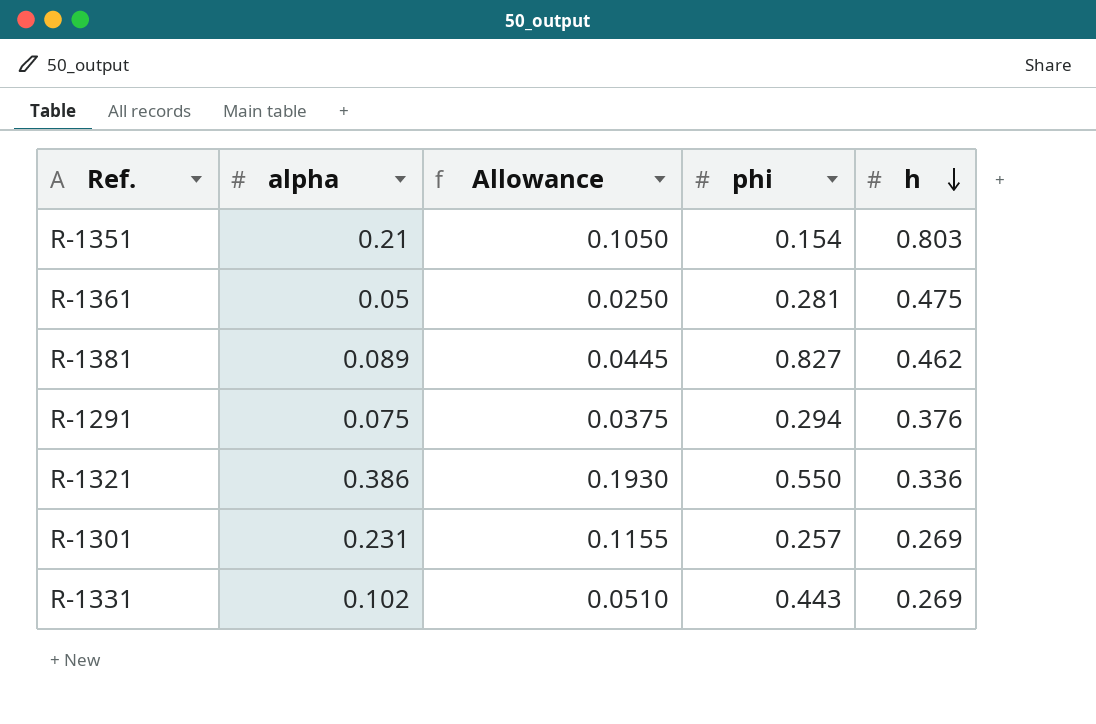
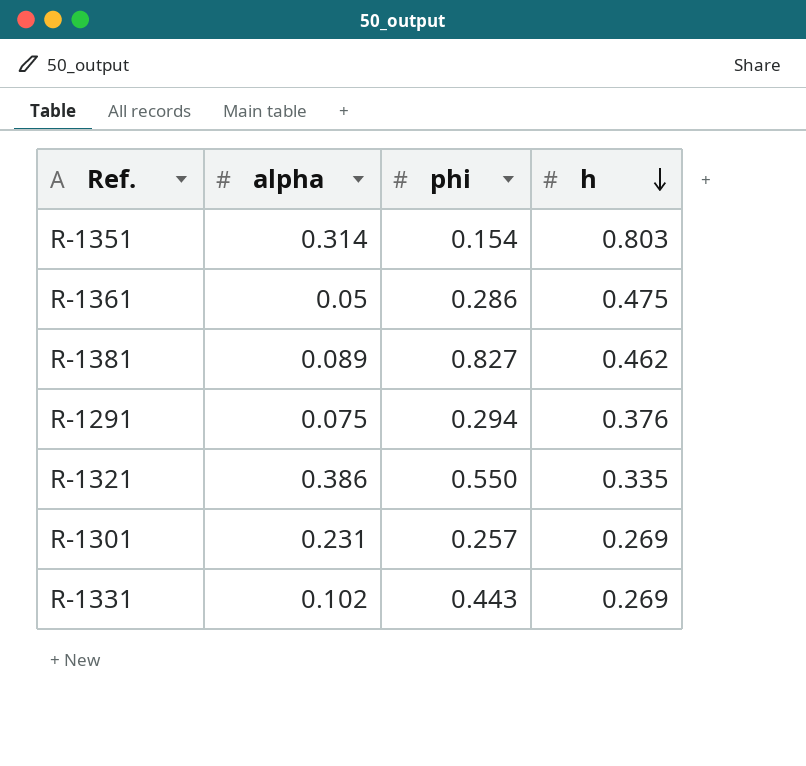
column Allowance | formula: [alpha] * 0.5 -> none
R-1351 | alpha: 0.21 -> 0.314
R-1361 | phi: 0.281 -> 0.286
R-1321 | h: 0.336 -> 0.335

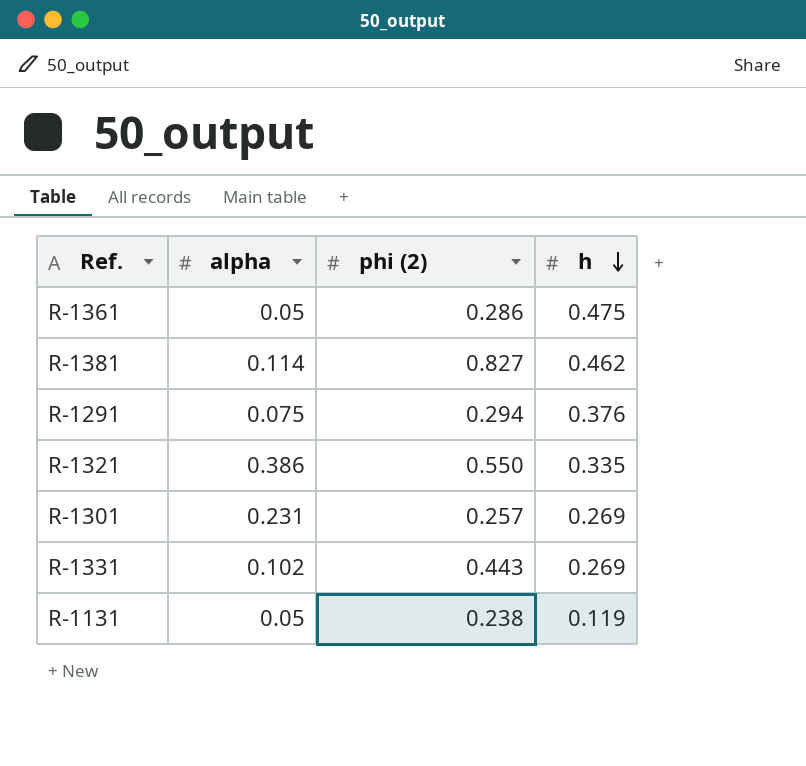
column name: phi -> phi (2)
row R-1351: 0.314 | 0.154 | 0.803 -> none
R-1381 | alpha: 0.089 -> 0.114
row R-1131: none -> 0.05 | 0.238 | 0.119

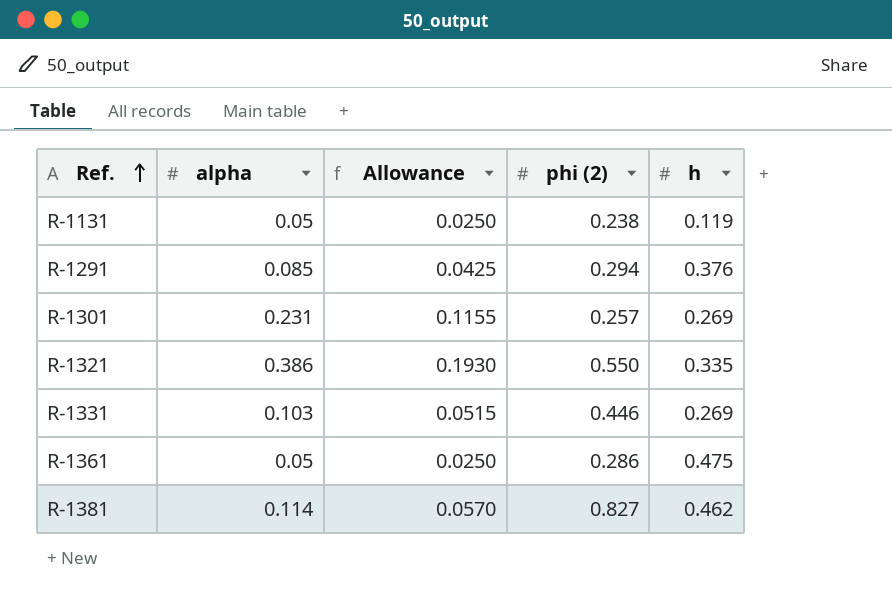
row order: h descending -> Ref. ascending
column Allowance | formula: none -> [alpha] * 0.5
R-1291 | alpha: 0.075 -> 0.085
R-1331 | alpha: 0.102 -> 0.103
R-1331 | phi (2): 0.443 -> 0.446

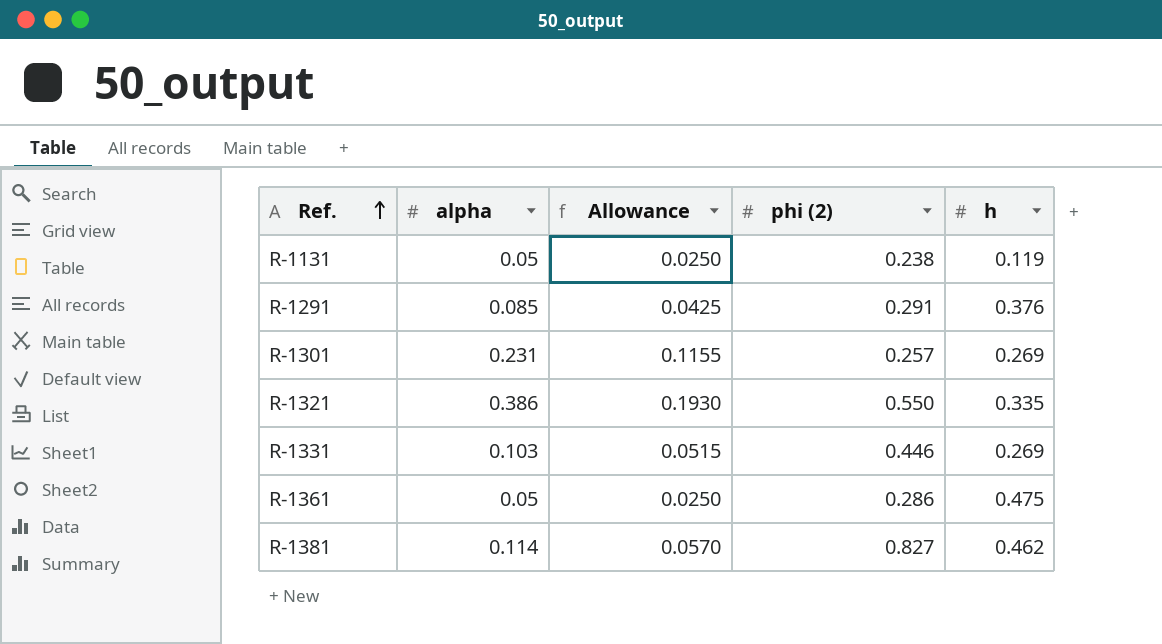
R-1291 | phi (2): 0.294 -> 0.291

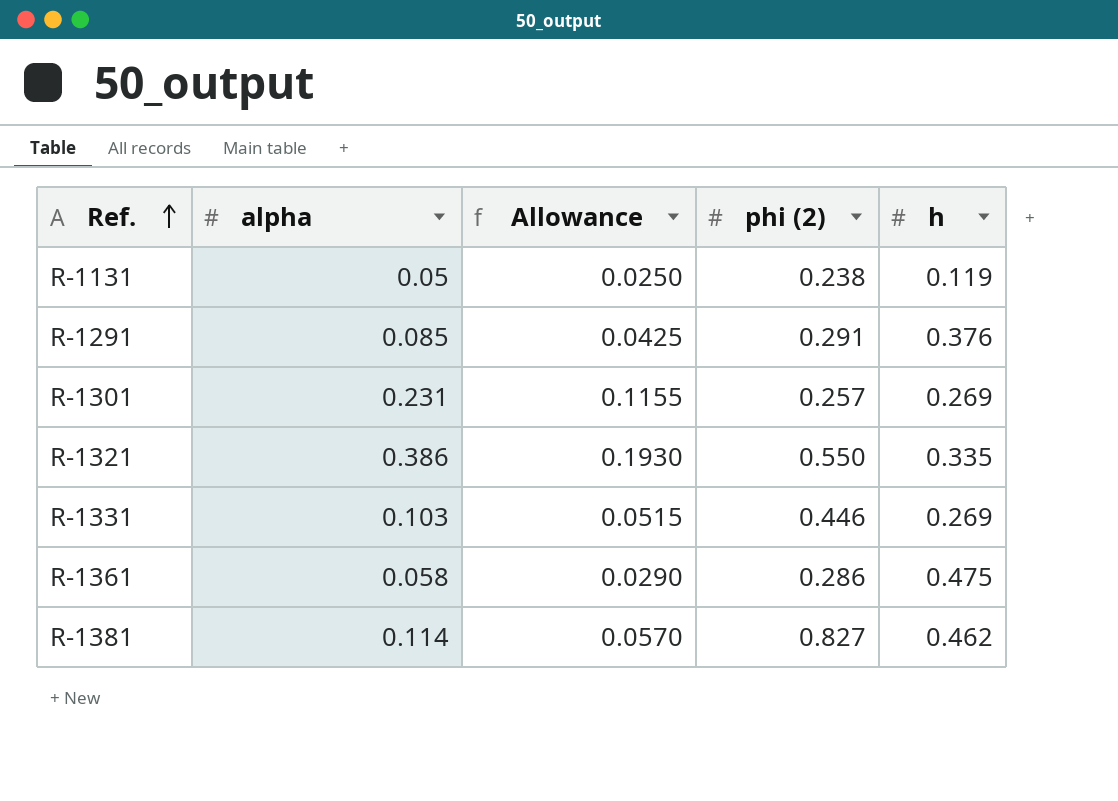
R-1361 | alpha: 0.05 -> 0.058
R-1361 | Allowance: 0.0250 -> 0.0290

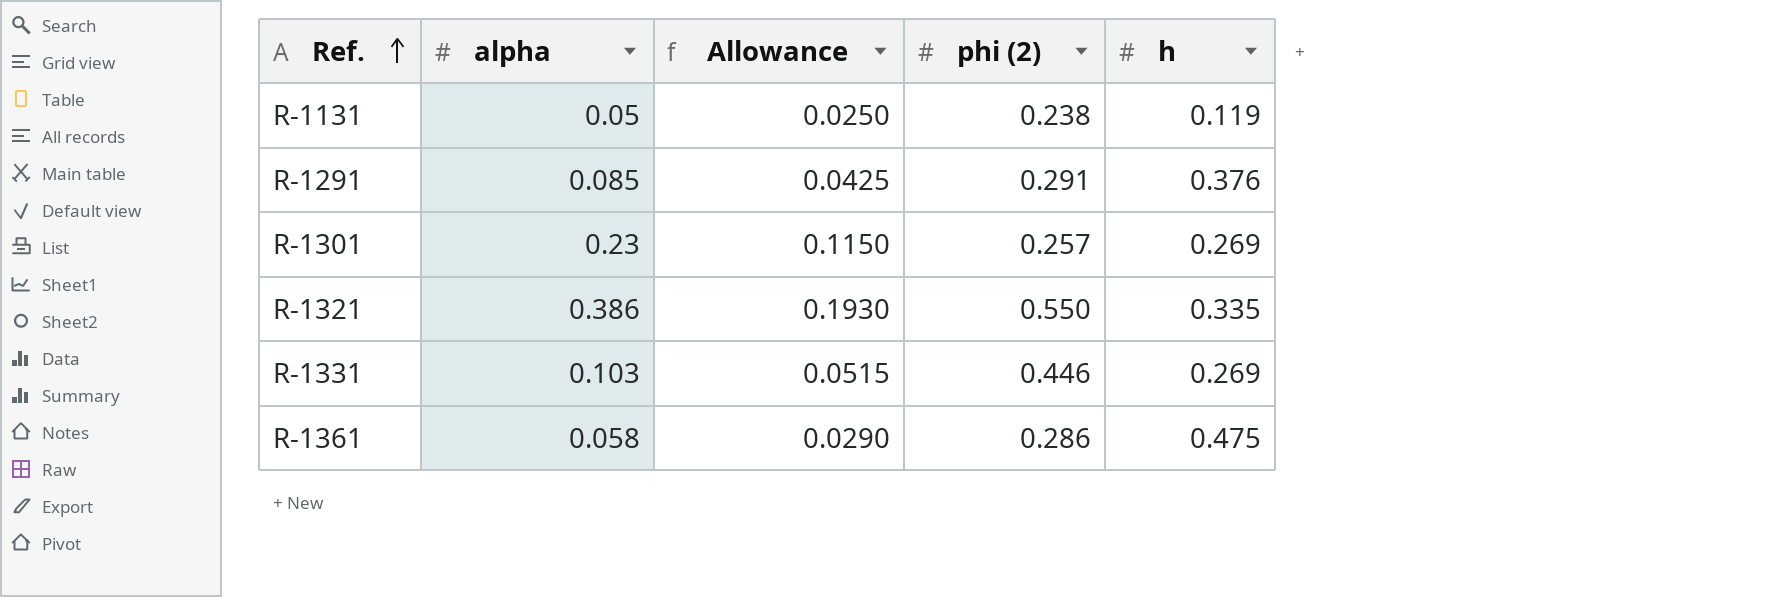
row R-1381: 0.114 | 0.0570 | 0.827 | 0.462 -> none
R-1301 | alpha: 0.231 -> 0.23
R-1301 | Allowance: 0.1155 -> 0.1150

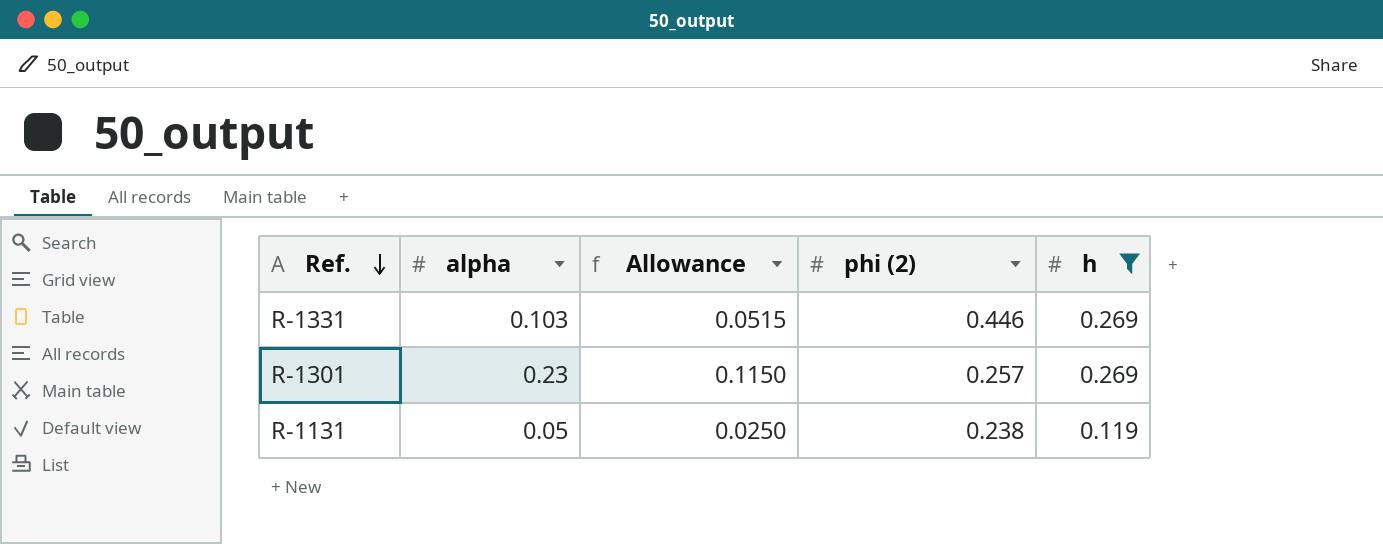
filter: none -> h <= 0.269
row order: Ref. ascending -> Ref. descending

